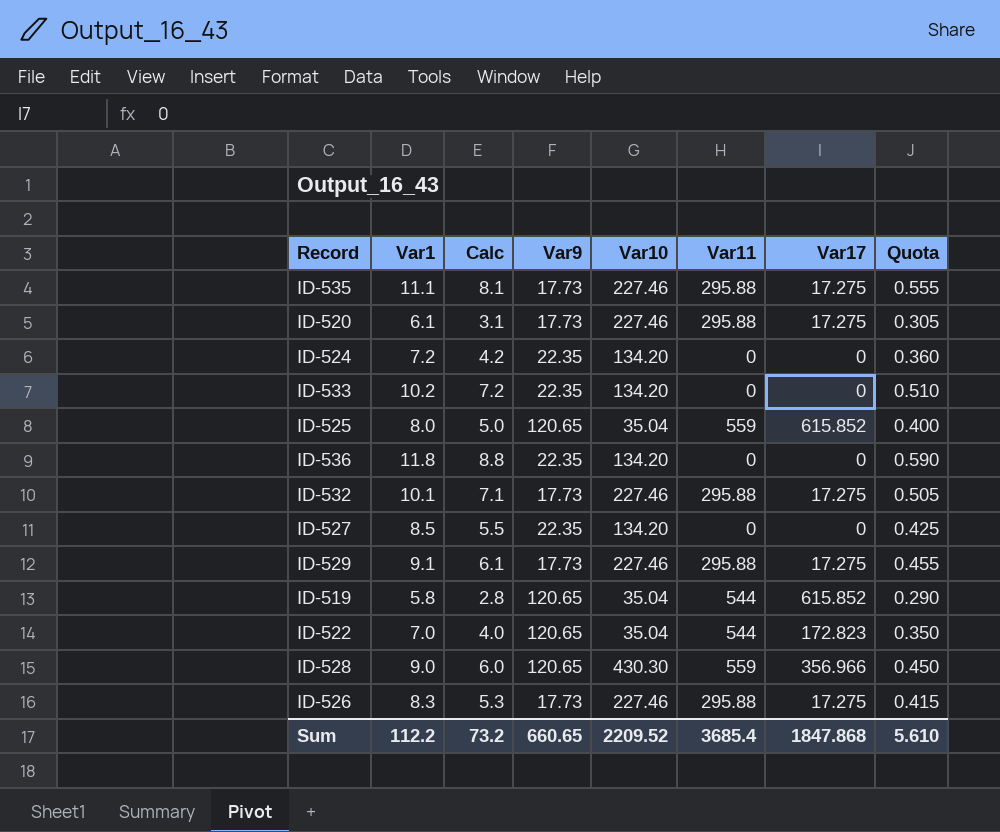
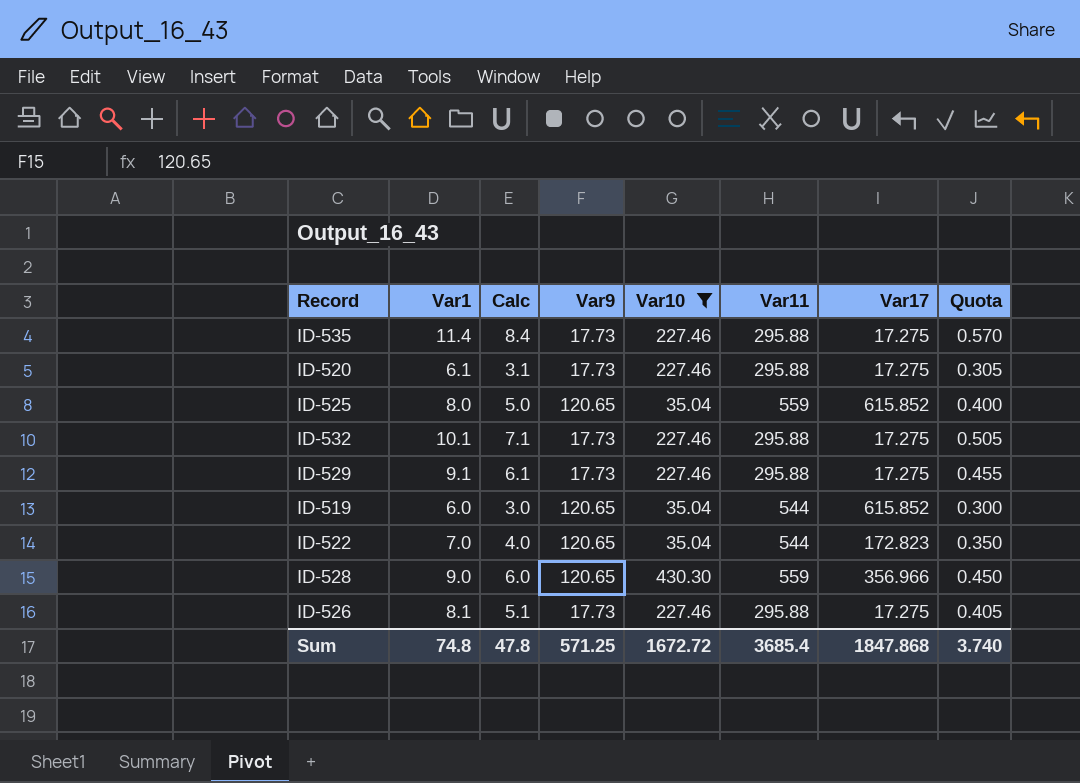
filter: none -> Var10 != 134.20
ID-535 | Var1: 11.1 -> 11.4
ID-535 | Calc: 8.1 -> 8.4
ID-535 | Quota: 0.555 -> 0.570
ID-519 | Var1: 5.8 -> 6.0
ID-519 | Calc: 2.8 -> 3.0
ID-519 | Quota: 0.290 -> 0.300
ID-526 | Var1: 8.3 -> 8.1
ID-526 | Calc: 5.3 -> 5.1
ID-526 | Quota: 0.415 -> 0.405
Sum | Var1: 112.2 -> 74.8
Sum | Calc: 73.2 -> 47.8
Sum | Var9: 660.65 -> 571.25
Sum | Var10: 2209.52 -> 1672.72
Sum | Quota: 5.610 -> 3.740

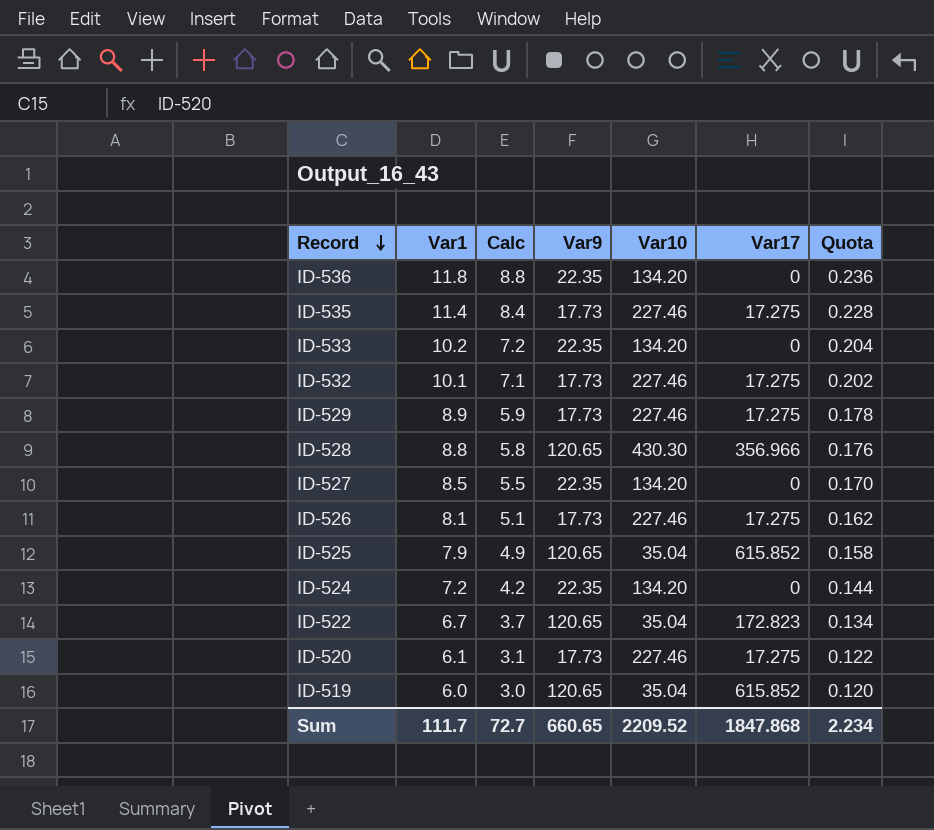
filter: Var10 != 134.20 -> none
row order: none -> Record descending
column Var11 | position: 6 -> none
column Quota | formula: [Var1] * 0.05 -> [Var1] * 0.02
ID-529 | Var1: 9.1 -> 8.9
ID-529 | Calc: 6.1 -> 5.9
ID-528 | Var1: 9.0 -> 8.8
ID-528 | Calc: 6.0 -> 5.8
ID-525 | Var1: 8.0 -> 7.9
ID-525 | Calc: 5.0 -> 4.9
ID-522 | Var1: 7.0 -> 6.7
ID-522 | Calc: 4.0 -> 3.7
Sum | Var1: 74.8 -> 111.7
Sum | Calc: 47.8 -> 72.7
Sum | Var9: 571.25 -> 660.65
Sum | Var10: 1672.72 -> 2209.52
Sum | Quota: 3.740 -> 2.234

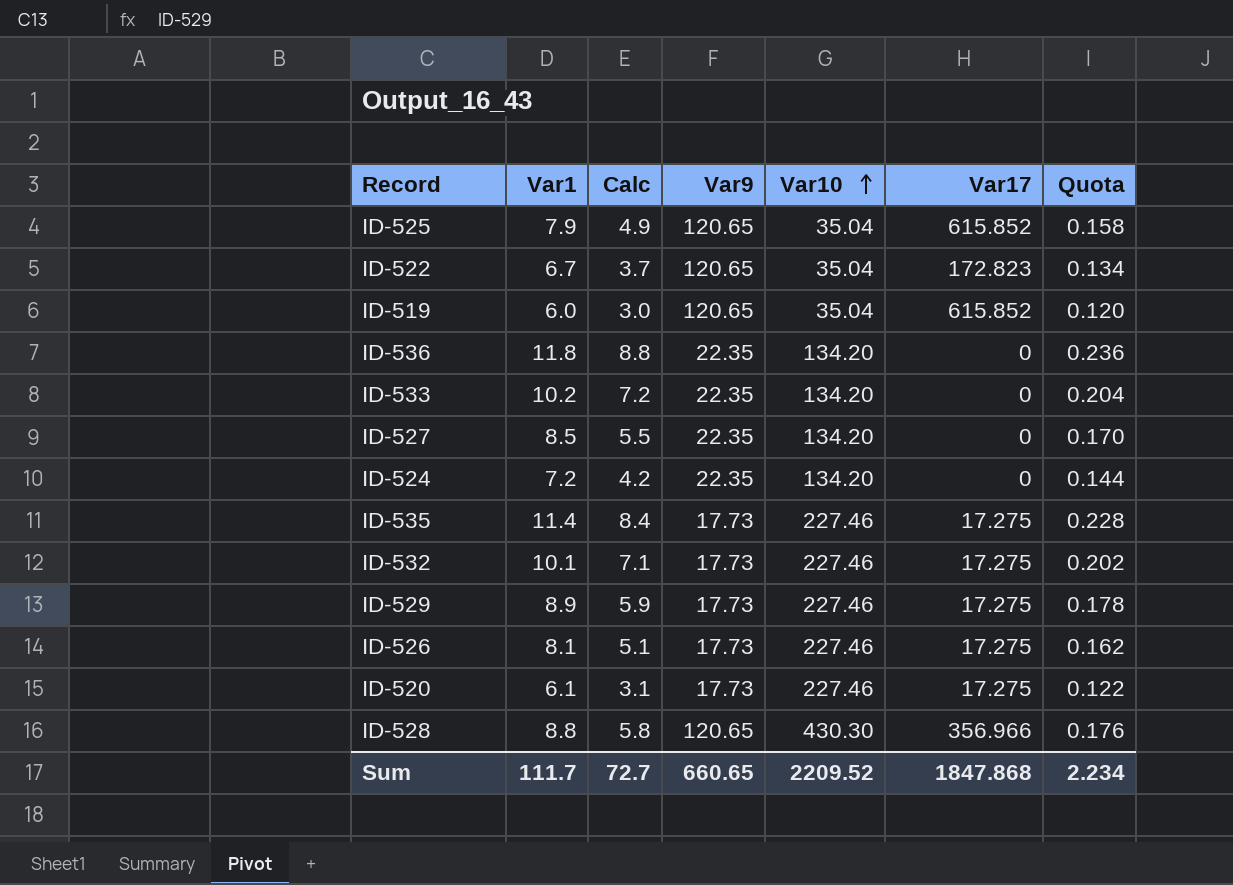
row order: Record descending -> Var10 ascending

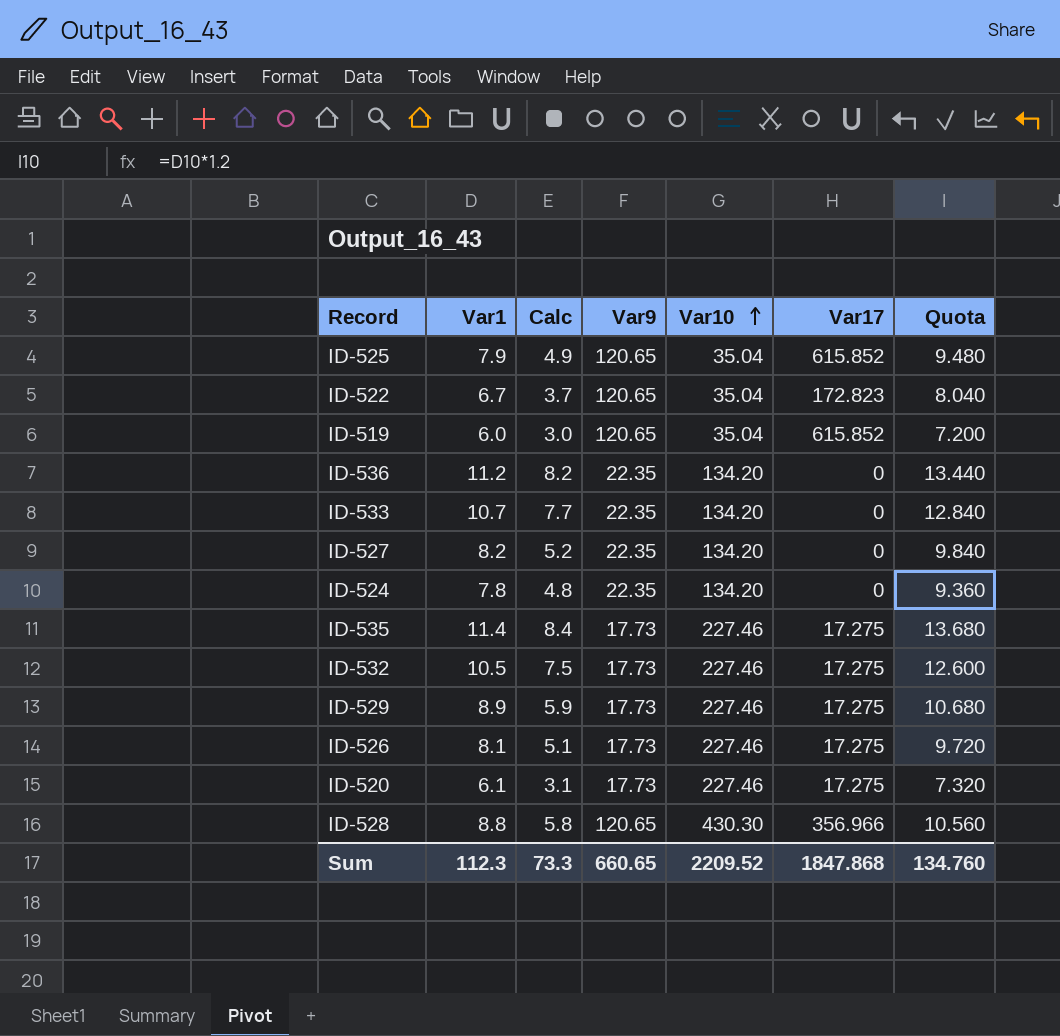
column Quota | formula: [Var1] * 0.02 -> [Var1] * 1.2
ID-536 | Var1: 11.8 -> 11.2
ID-536 | Calc: 8.8 -> 8.2
ID-533 | Var1: 10.2 -> 10.7
ID-533 | Calc: 7.2 -> 7.7
ID-527 | Var1: 8.5 -> 8.2
ID-527 | Calc: 5.5 -> 5.2
ID-524 | Var1: 7.2 -> 7.8
ID-524 | Calc: 4.2 -> 4.8
ID-532 | Var1: 10.1 -> 10.5
ID-532 | Calc: 7.1 -> 7.5
Sum | Var1: 111.7 -> 112.3
Sum | Calc: 72.7 -> 73.3
Sum | Quota: 2.234 -> 134.760

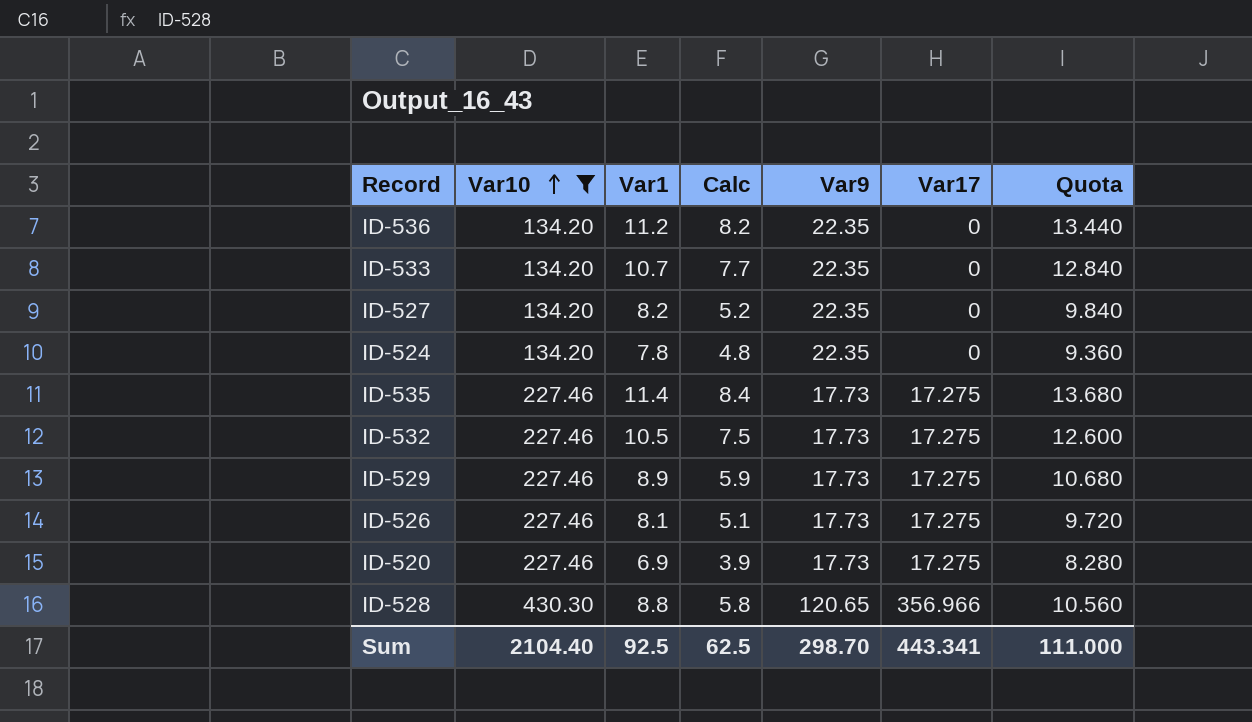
filter: none -> Var10 != 35.04
column Var10 | position: 5 -> 2
ID-520 | Var1: 6.1 -> 6.9
ID-520 | Calc: 3.1 -> 3.9
ID-520 | Quota: 7.320 -> 8.280
Sum | Var10: 2209.52 -> 2104.40
Sum | Var1: 112.3 -> 92.5
Sum | Calc: 73.3 -> 62.5
Sum | Var9: 660.65 -> 298.70
Sum | Var17: 1847.868 -> 443.341
Sum | Quota: 134.760 -> 111.000

